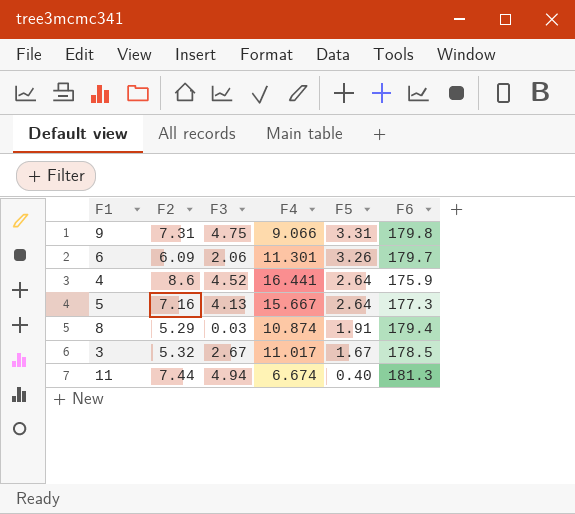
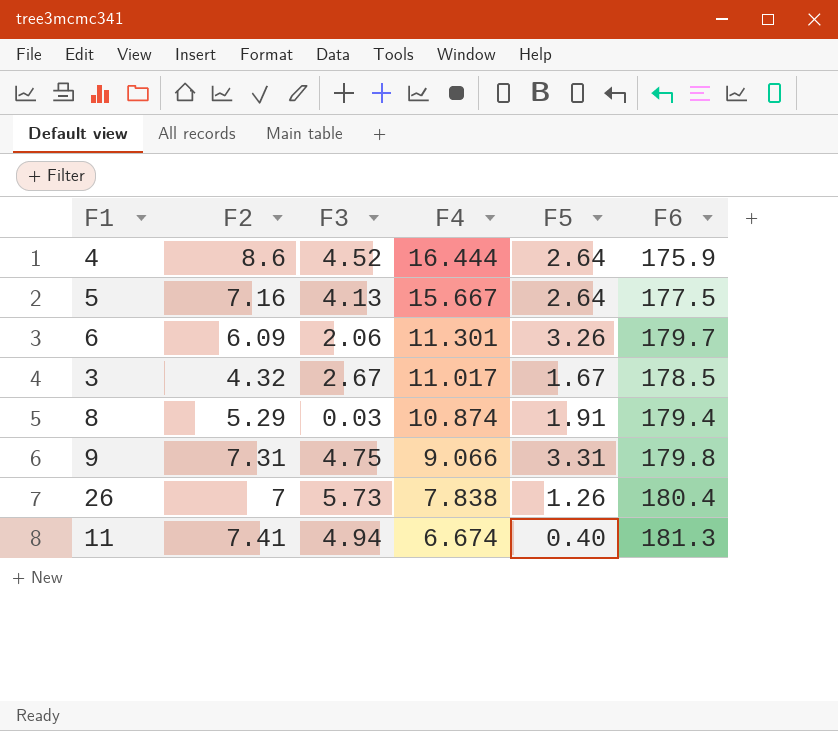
row order: F5 descending -> F4 descending
4 | F4: 16.441 -> 16.444
5 | F6: 177.3 -> 177.5
3 | F2: 5.32 -> 4.32
row 26: none -> 7 | 5.73 | 7.838 | 1.26 | 180.4
11 | F2: 7.44 -> 7.41

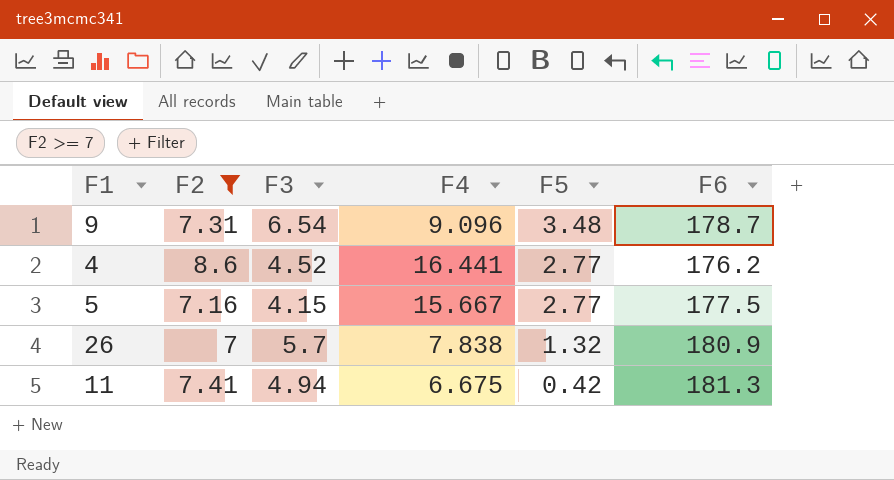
filter: none -> F2 >= 7
row order: F4 descending -> F5 descending
9 | F3: 4.75 -> 6.54
9 | F4: 9.066 -> 9.096
9 | F5: 3.31 -> 3.48
9 | F6: 179.8 -> 178.7
4 | F4: 16.444 -> 16.441
4 | F5: 2.64 -> 2.77
4 | F6: 175.9 -> 176.2
5 | F3: 4.13 -> 4.15
5 | F5: 2.64 -> 2.77
26 | F3: 5.73 -> 5.7
26 | F5: 1.26 -> 1.32
26 | F6: 180.4 -> 180.9
11 | F4: 6.674 -> 6.675
11 | F5: 0.40 -> 0.42

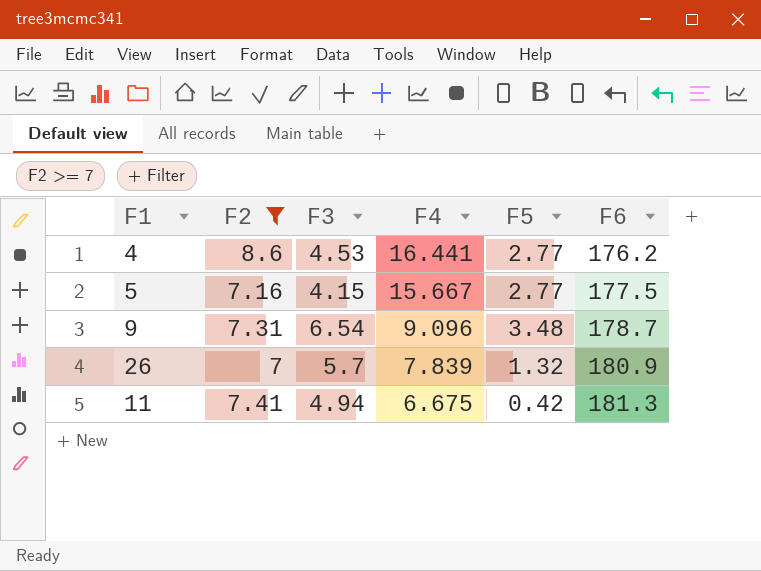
row order: F5 descending -> F4 descending
4 | F3: 4.52 -> 4.53
26 | F4: 7.838 -> 7.839

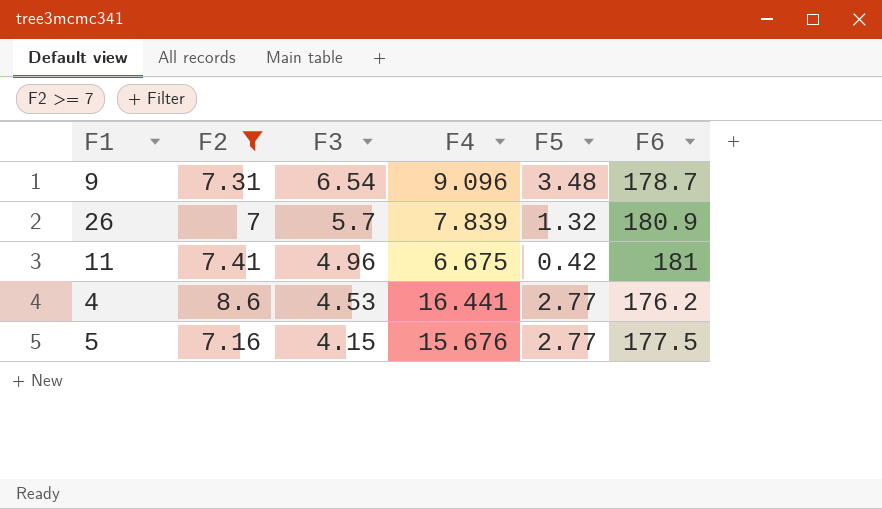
row order: F4 descending -> F3 descending
11 | F3: 4.94 -> 4.96
11 | F6: 181.3 -> 181
5 | F4: 15.667 -> 15.676

